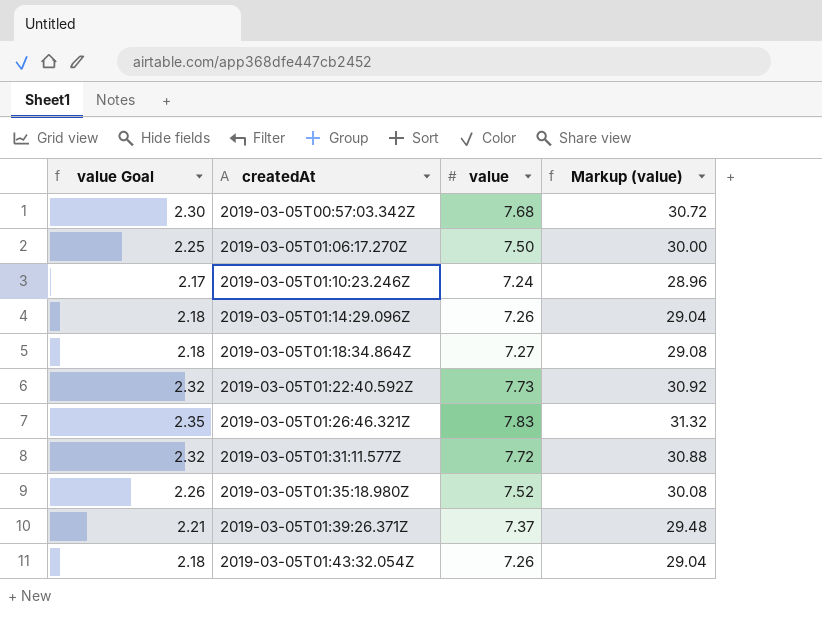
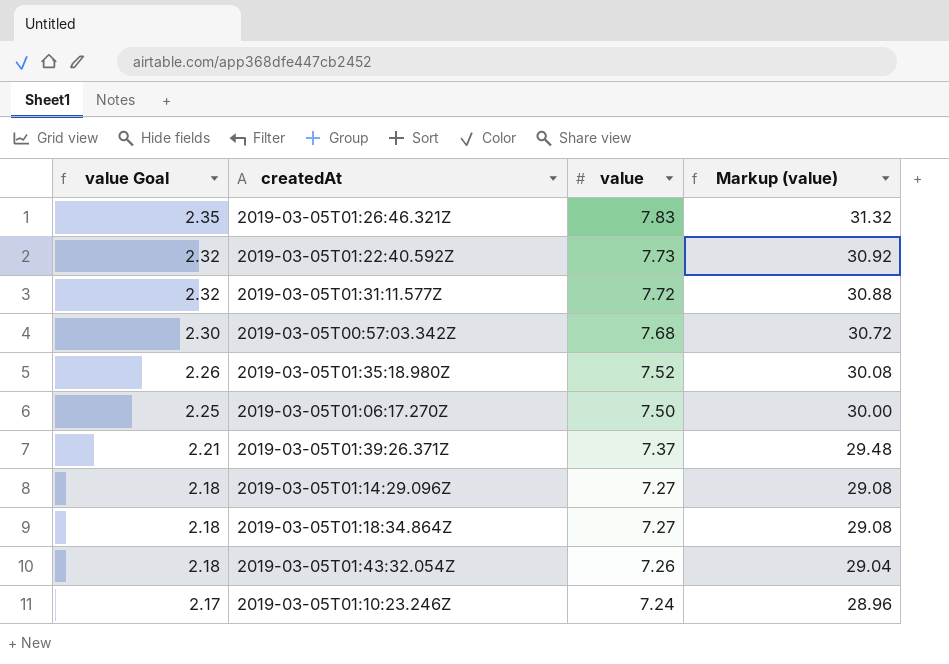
row order: createdAt ascending -> value Goal descending
2019-03-05T01:14:29.096Z | value: 7.26 -> 7.27
2019-03-05T01:14:29.096Z | Markup (value): 29.04 -> 29.08

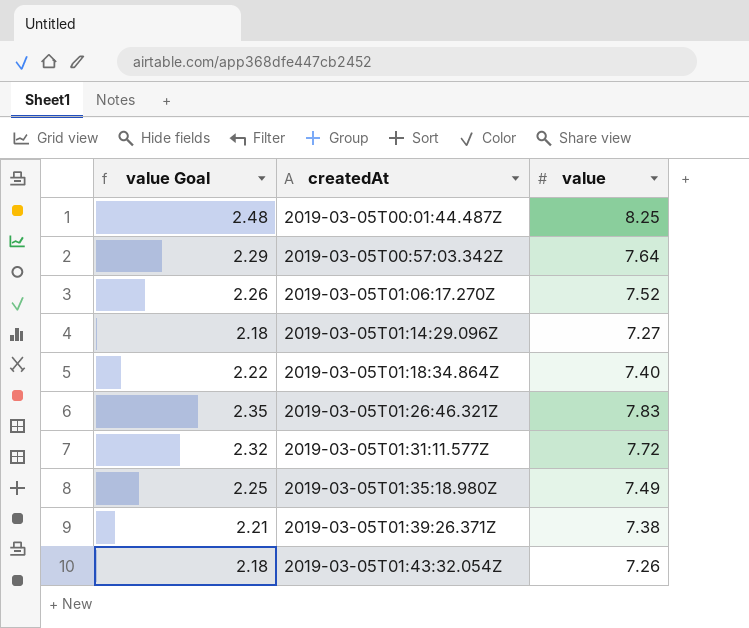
row order: value Goal descending -> createdAt ascending
column Markup (value) | formula: [value] * 4 -> none
row 2019-03-05T01:22:40.592Z: 2.32 | 7.73 | 30.92 -> none
row 2019-03-05T01:10:23.246Z: 2.17 | 7.24 | 28.96 -> none
row 2019-03-05T00:01:44.487Z: none -> 2.48 | 8.25
2019-03-05T00:57:03.342Z | value Goal: 2.30 -> 2.29
2019-03-05T00:57:03.342Z | value: 7.68 -> 7.64
2019-03-05T01:06:17.270Z | value Goal: 2.25 -> 2.26
2019-03-05T01:06:17.270Z | value: 7.50 -> 7.52
2019-03-05T01:18:34.864Z | value Goal: 2.18 -> 2.22
2019-03-05T01:18:34.864Z | value: 7.27 -> 7.40
2019-03-05T01:35:18.980Z | value Goal: 2.26 -> 2.25
2019-03-05T01:35:18.980Z | value: 7.52 -> 7.49
2019-03-05T01:39:26.371Z | value: 7.37 -> 7.38

